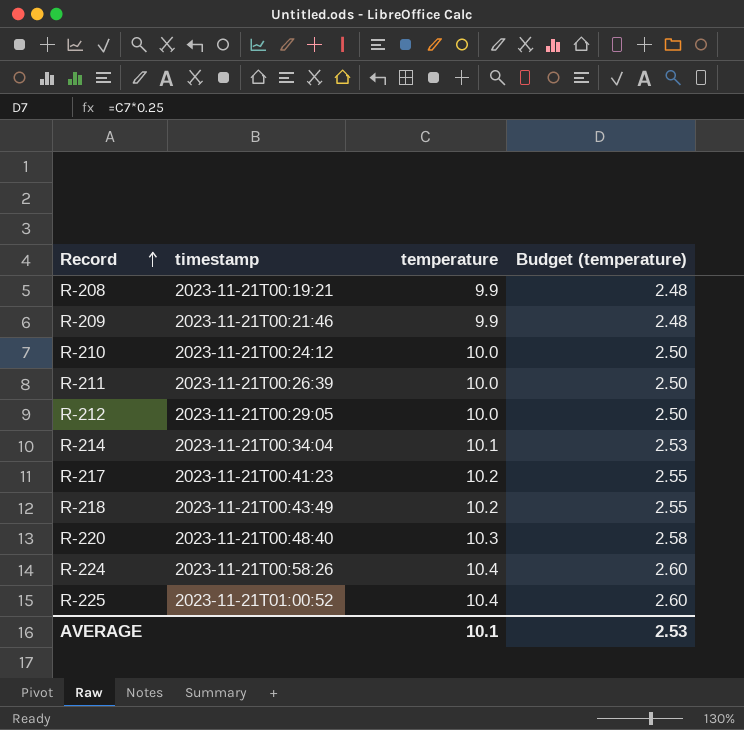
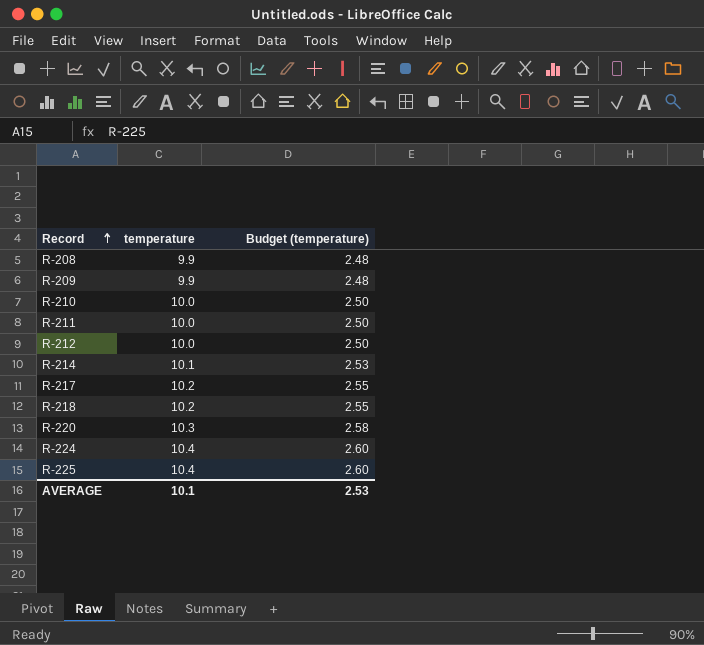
column timestamp | position: 2 -> none

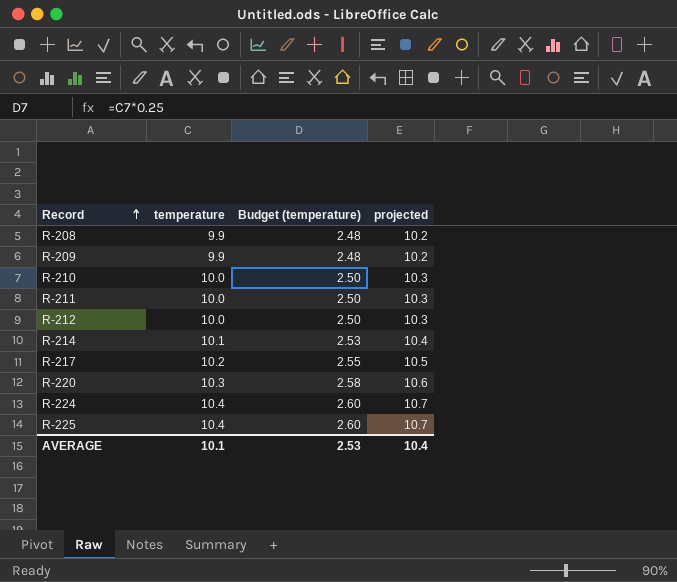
column projected | formula: none -> [temperature] * 1.03
row R-218: 10.2 | 2.55 -> none

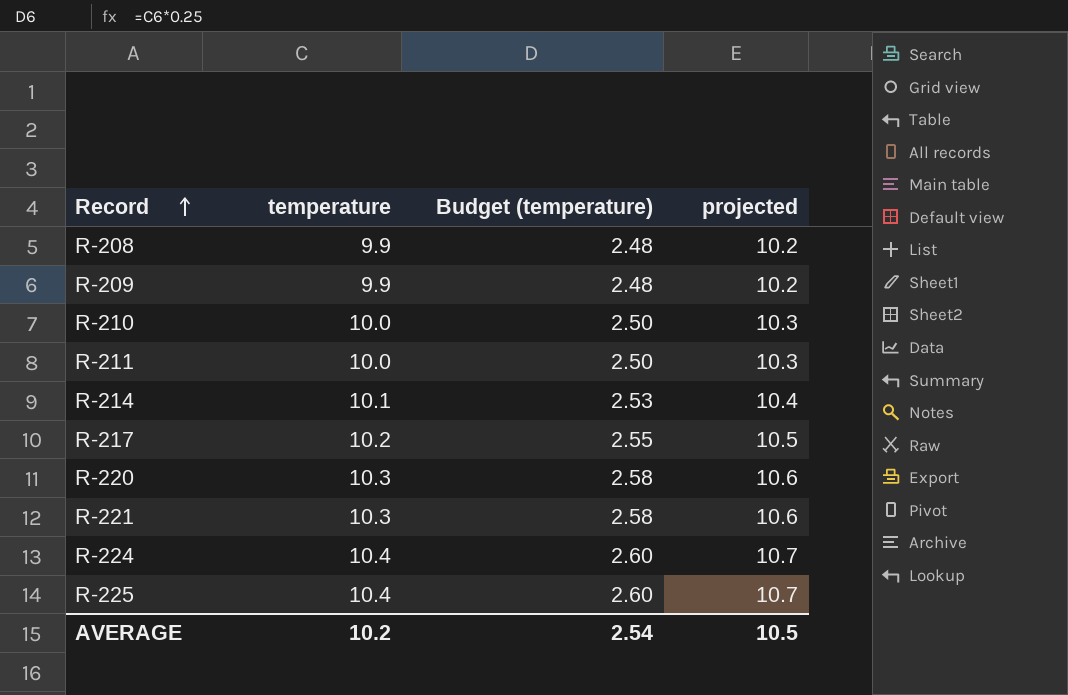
row R-212: 10.0 | 2.50 | 10.3 -> none
row R-221: none -> 10.3 | 2.58 | 10.6
AVERAGE | temperature: 10.1 -> 10.2
AVERAGE | Budget (temperature): 2.53 -> 2.54
AVERAGE | projected: 10.4 -> 10.5

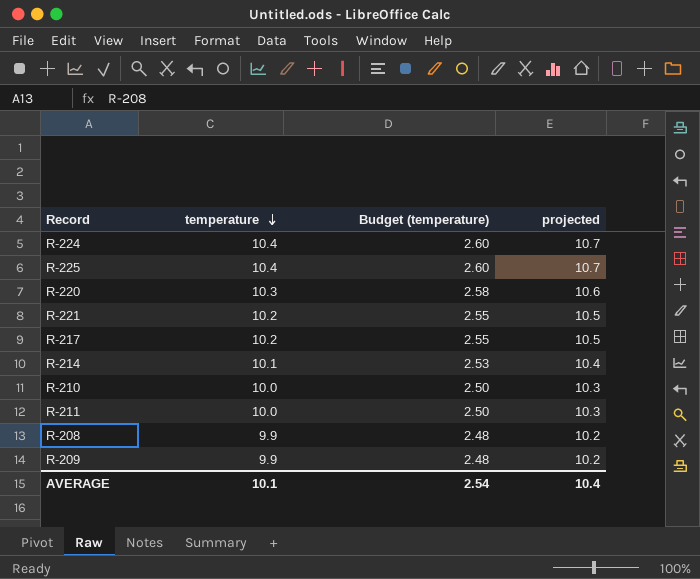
row order: Record ascending -> temperature descending
R-221 | temperature: 10.3 -> 10.2
R-221 | Budget (temperature): 2.58 -> 2.55
R-221 | projected: 10.6 -> 10.5
AVERAGE | temperature: 10.2 -> 10.1
AVERAGE | projected: 10.5 -> 10.4

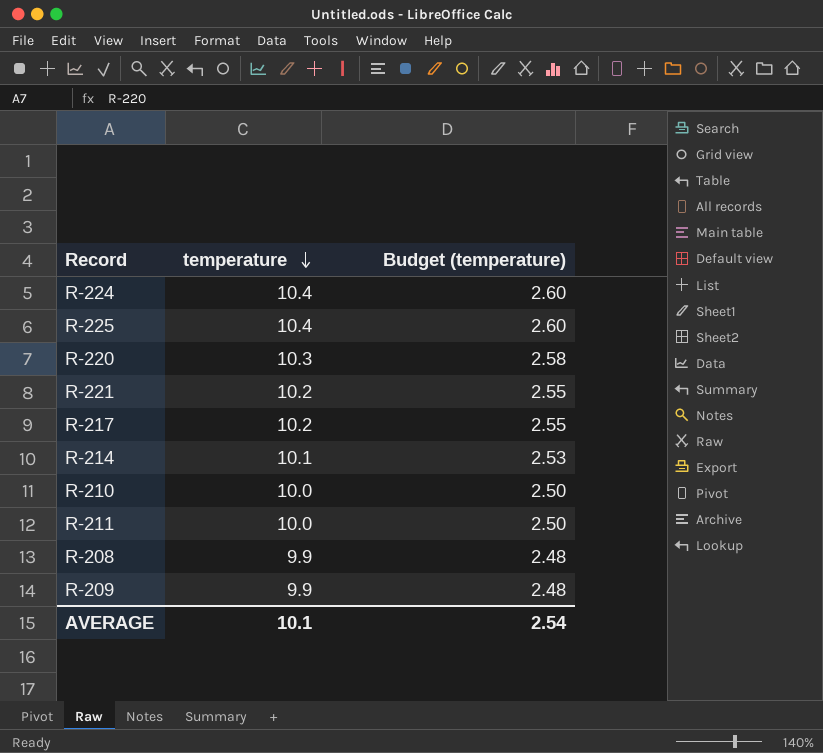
column projected | formula: [temperature] * 1.03 -> none

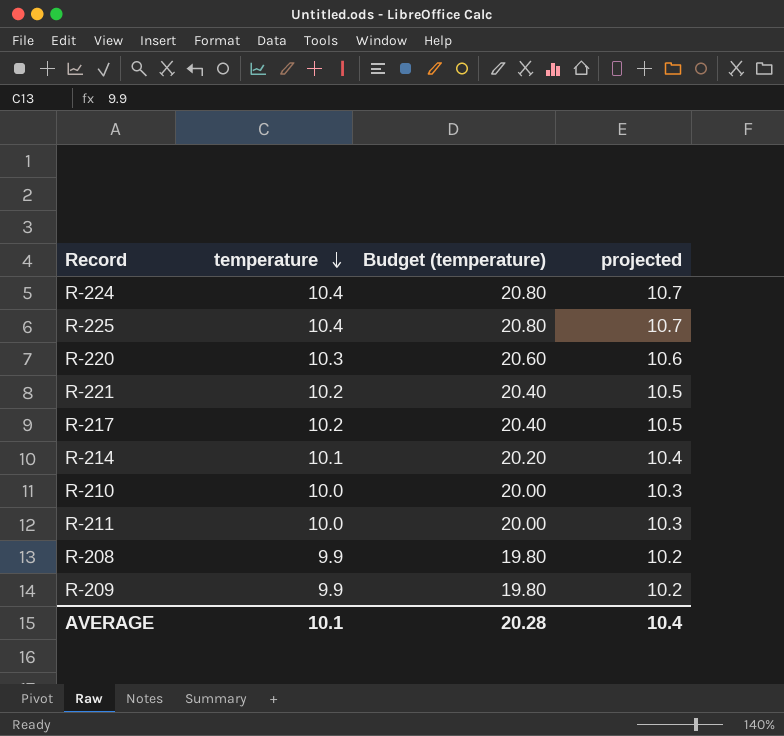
column Budget (temperature) | formula: [temperature] * 0.25 -> [temperature] * 2
column projected | formula: none -> [temperature] * 1.03
AVERAGE | Budget (temperature): 2.54 -> 20.28

